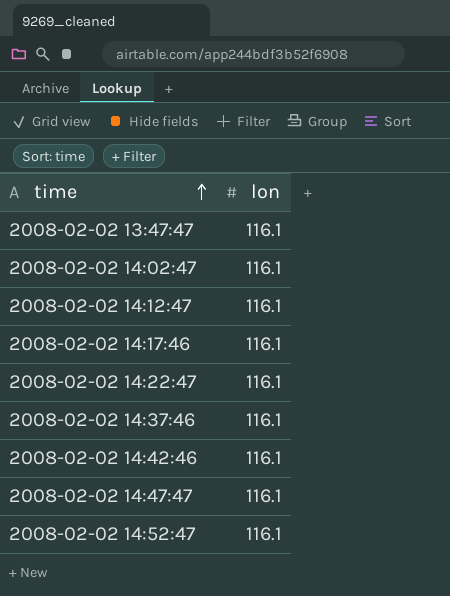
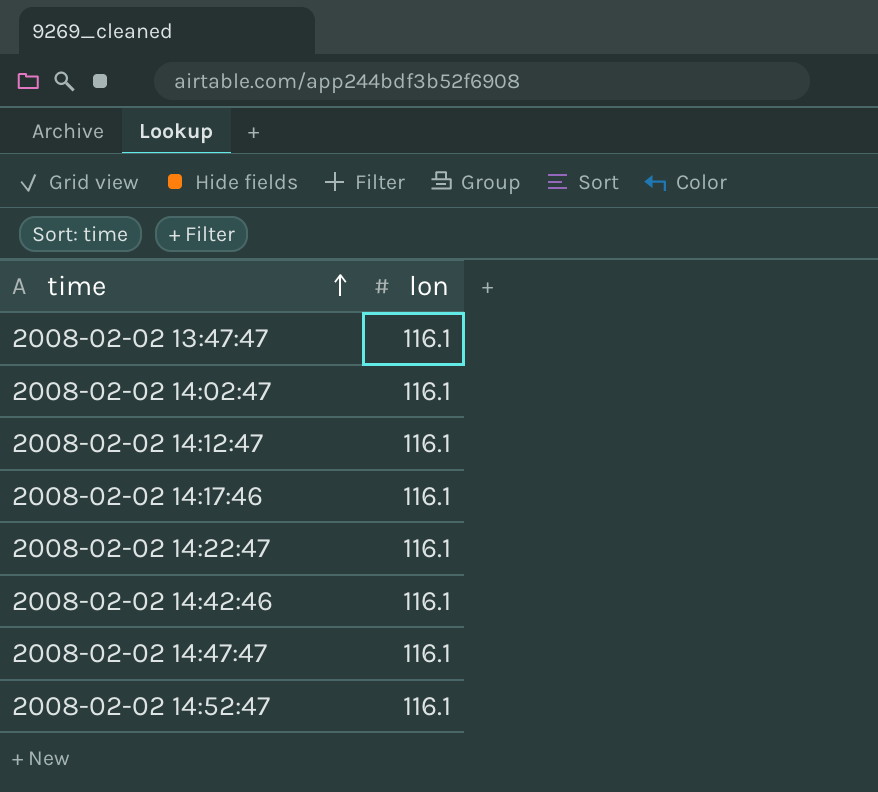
row 2008-02-02 14:37:46: 116.1 -> none

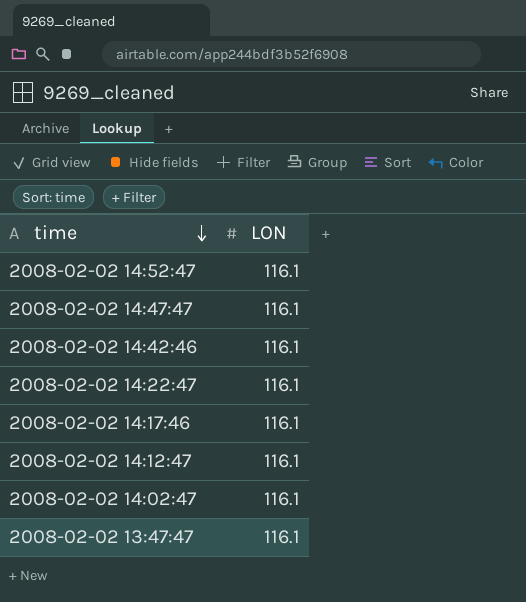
row order: time ascending -> time descending
column name: lon -> LON

